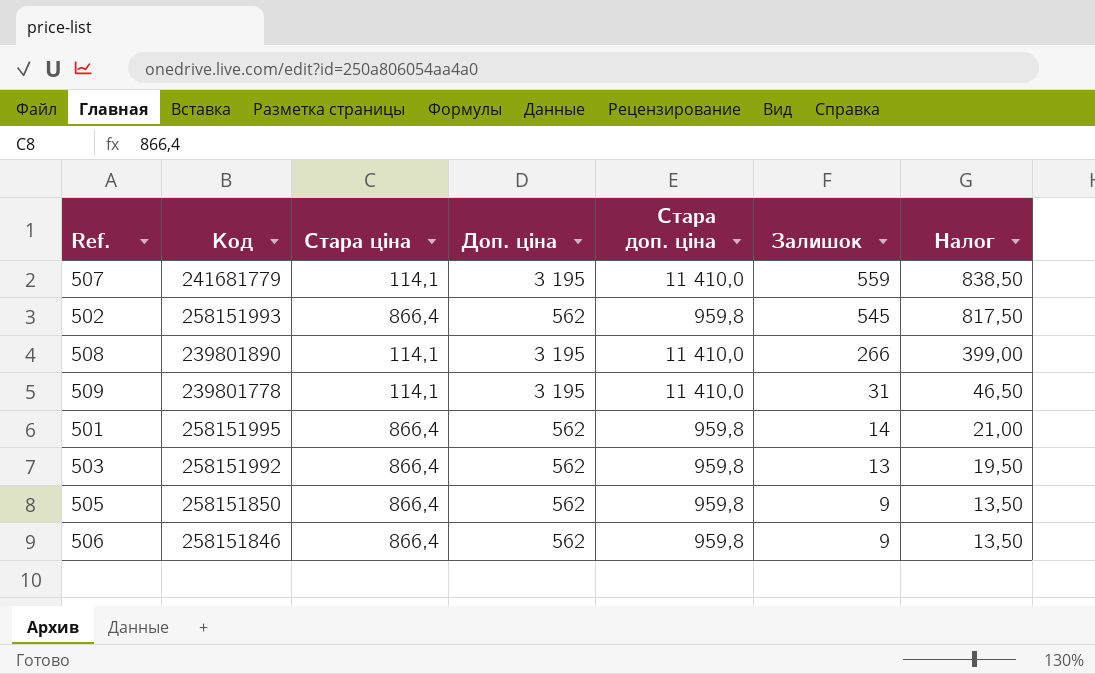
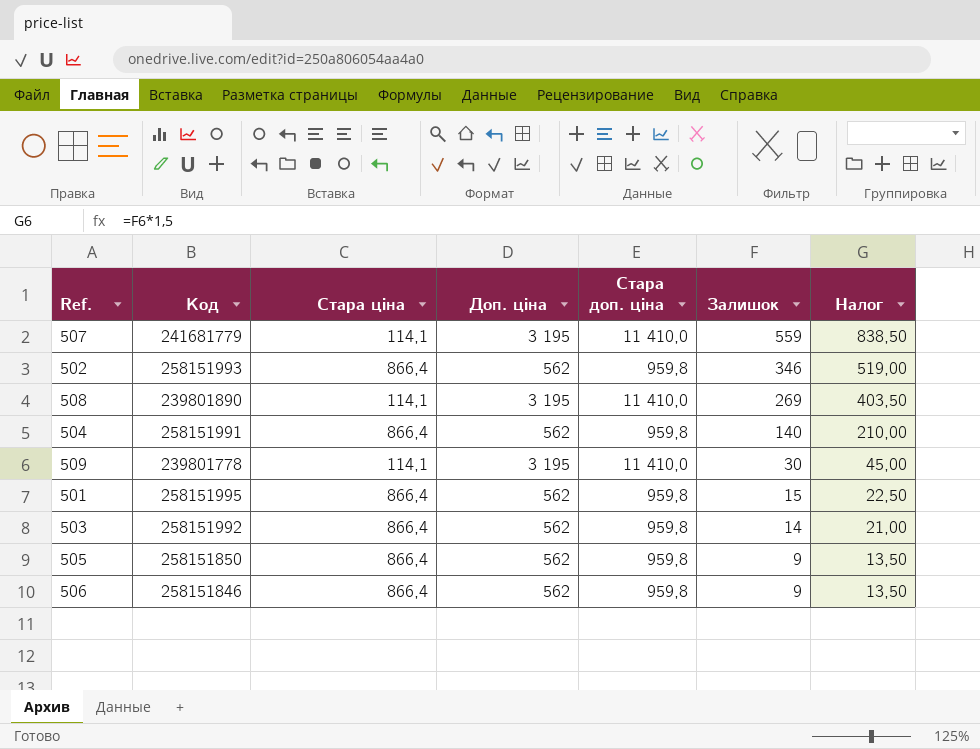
502 | Залишок: 545 -> 346
502 | Налог: 817,50 -> 519,00
508 | Залишок: 266 -> 269
508 | Налог: 399,00 -> 403,50
row 504: none -> 258151991 | 866,4 | 562 | 959,8 | 140 | 210,00
509 | Залишок: 31 -> 30
509 | Налог: 46,50 -> 45,00
501 | Залишок: 14 -> 15
501 | Налог: 21,00 -> 22,50
503 | Залишок: 13 -> 14
503 | Налог: 19,50 -> 21,00

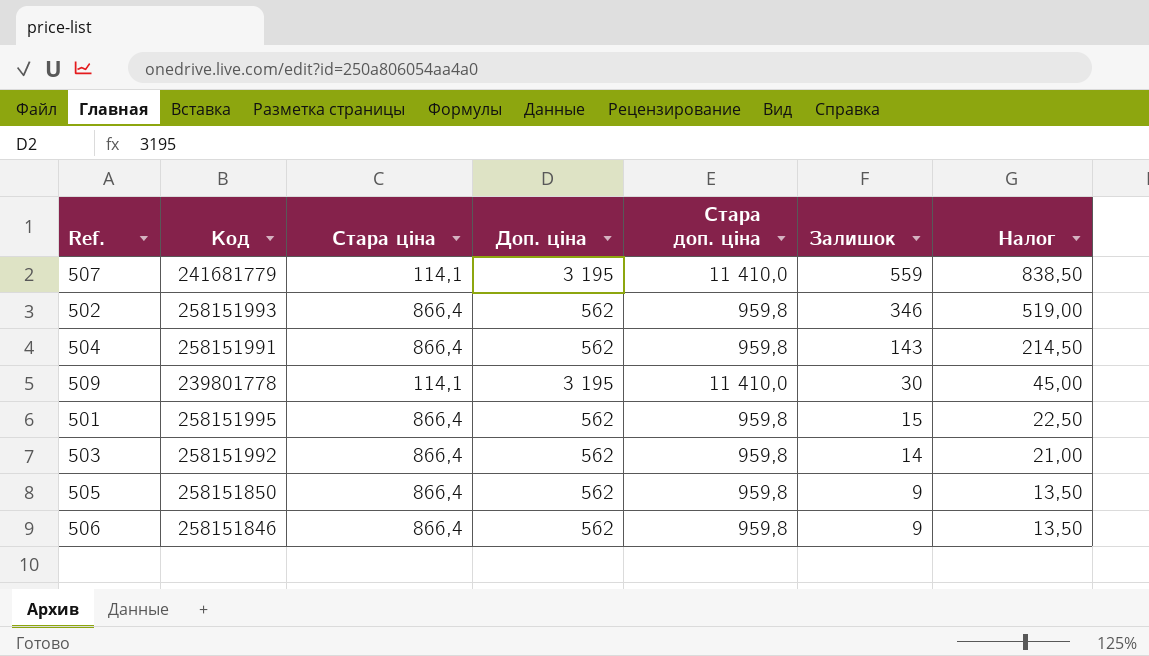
row 508: 239801890 | 114,1 | 3 195 | 11 410,0 | 269 | 403,50 -> none
504 | Залишок: 140 -> 143
504 | Налог: 210,00 -> 214,50

